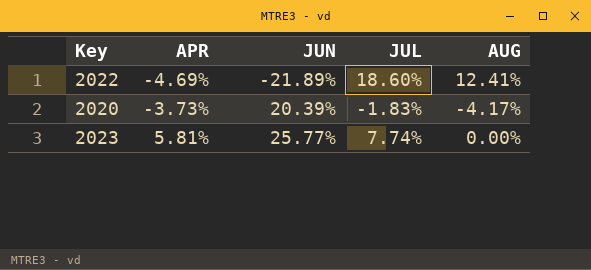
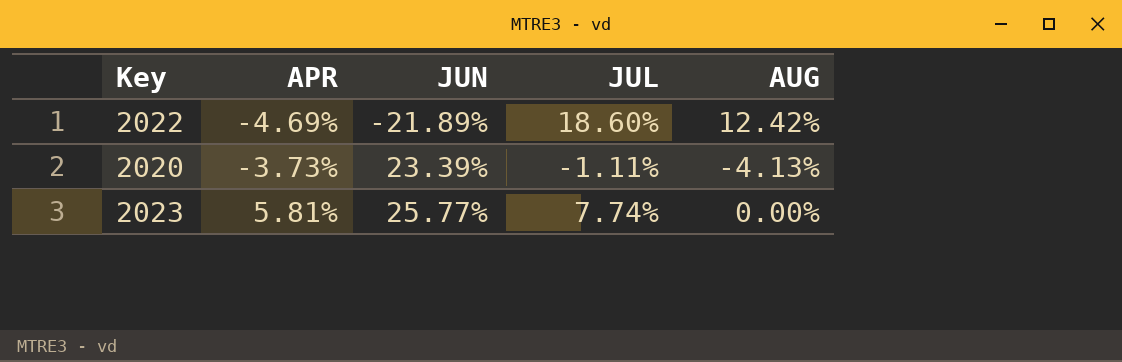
2022 | AUG: 12.41% -> 12.42%
2020 | JUN: 20.39% -> 23.39%
2020 | JUL: -1.83% -> -1.11%
2020 | AUG: -4.17% -> -4.13%

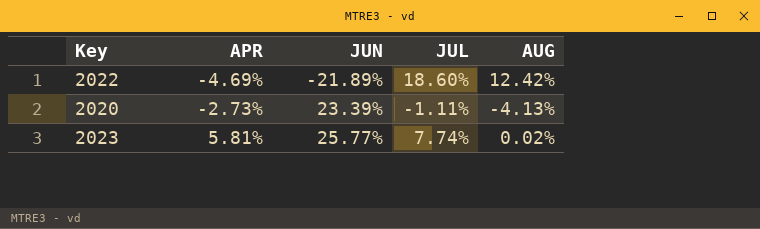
2020 | APR: -3.73% -> -2.73%
2023 | AUG: 0.00% -> 0.02%

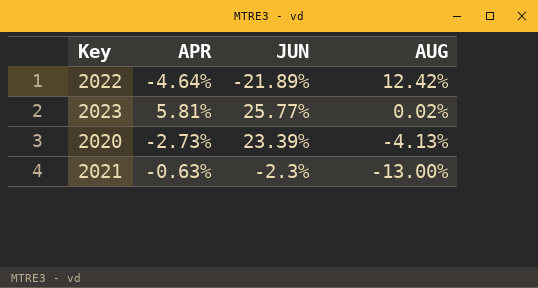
row order: APR ascending -> AUG descending
column JUL | position: 4 -> none
2022 | APR: -4.69% -> -4.64%
row 2021: none -> -0.63% | -2.3% | -13.00%

